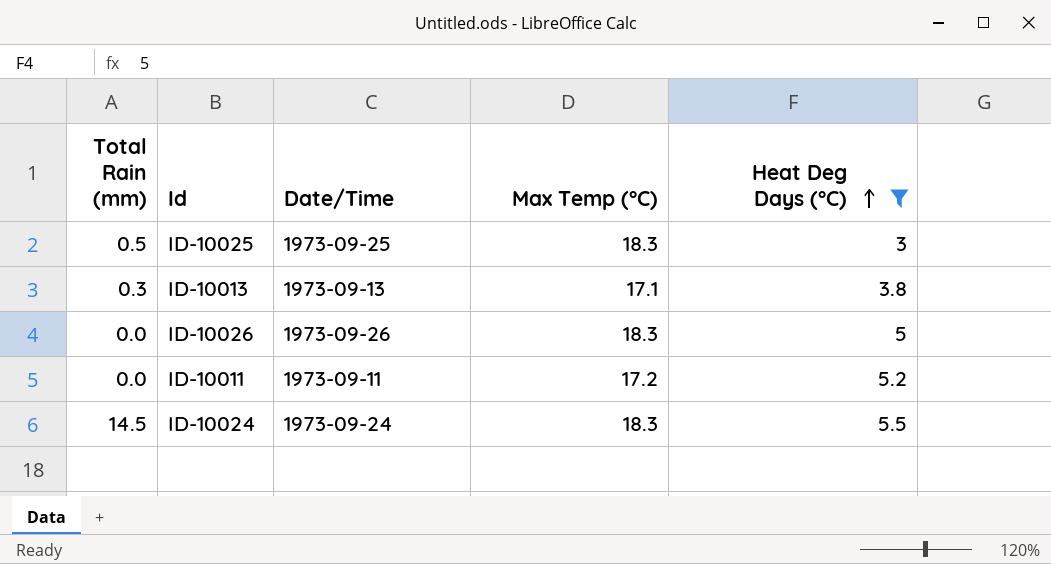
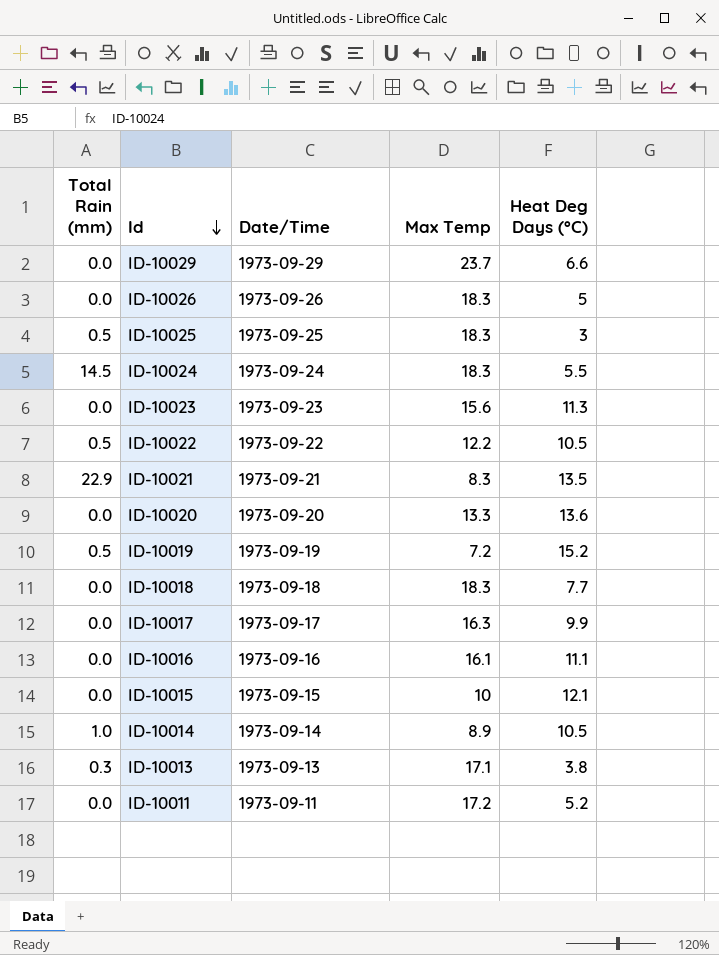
filter: Heat Deg Days (°C) <= 5.5 -> none
row order: Heat Deg Days (°C) ascending -> Id descending
column name: Max Temp (°C) -> Max Temp

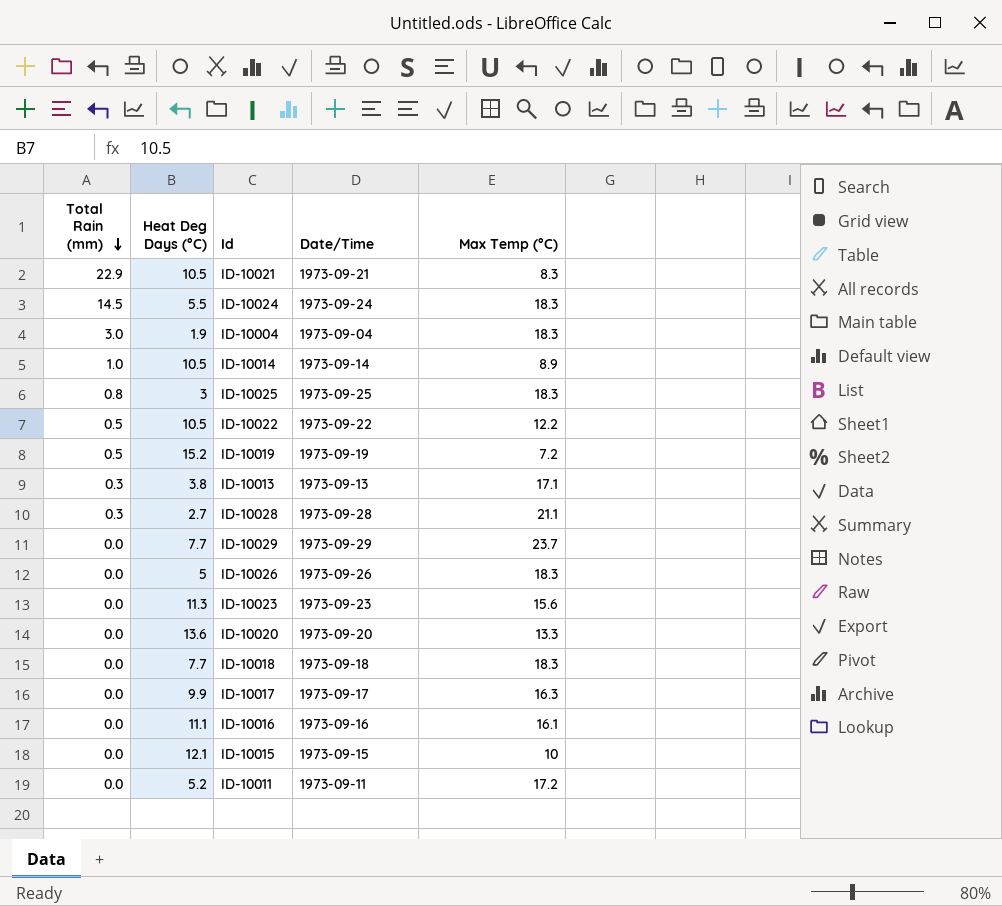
row order: Id descending -> Total Rain (mm) descending
column Heat Deg Days (°C) | position: 5 -> 2
column name: Max Temp -> Max Temp (°C)
ID-10021 | Heat Deg Days (°C): 13.5 -> 10.5
row ID-10004: none -> 3.0 | 1.9 | 1973-09-04 | 18.3
ID-10025 | Total Rain (mm): 0.5 -> 0.8
row ID-10028: none -> 0.3 | 2.7 | 1973-09-28 | 21.1
ID-10029 | Heat Deg Days (°C): 6.6 -> 7.7

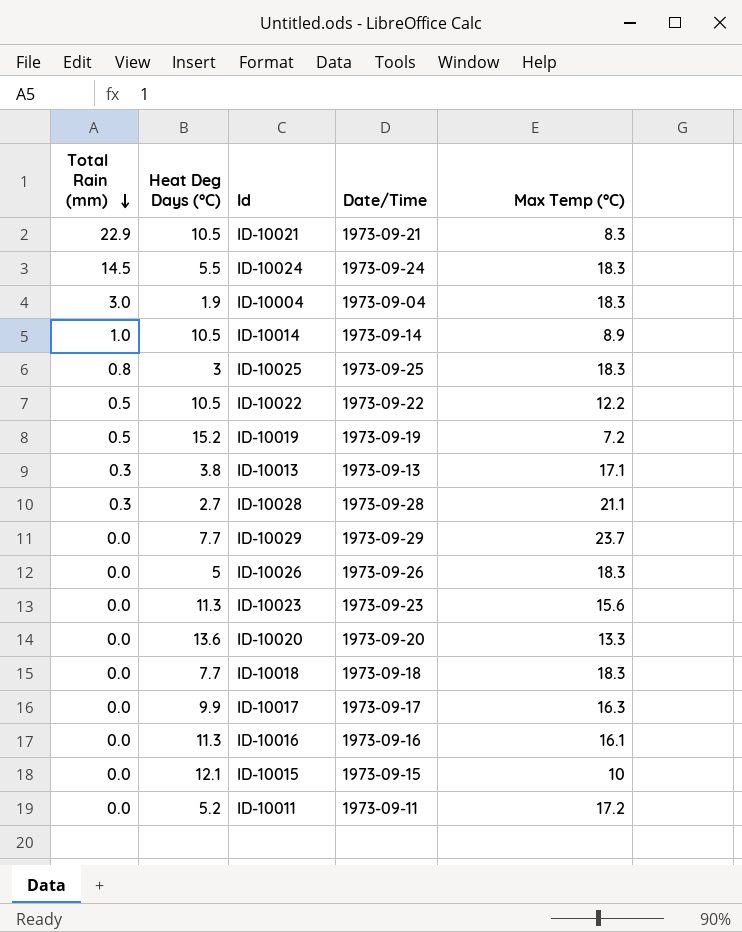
ID-10016 | Heat Deg Days (°C): 11.1 -> 11.3

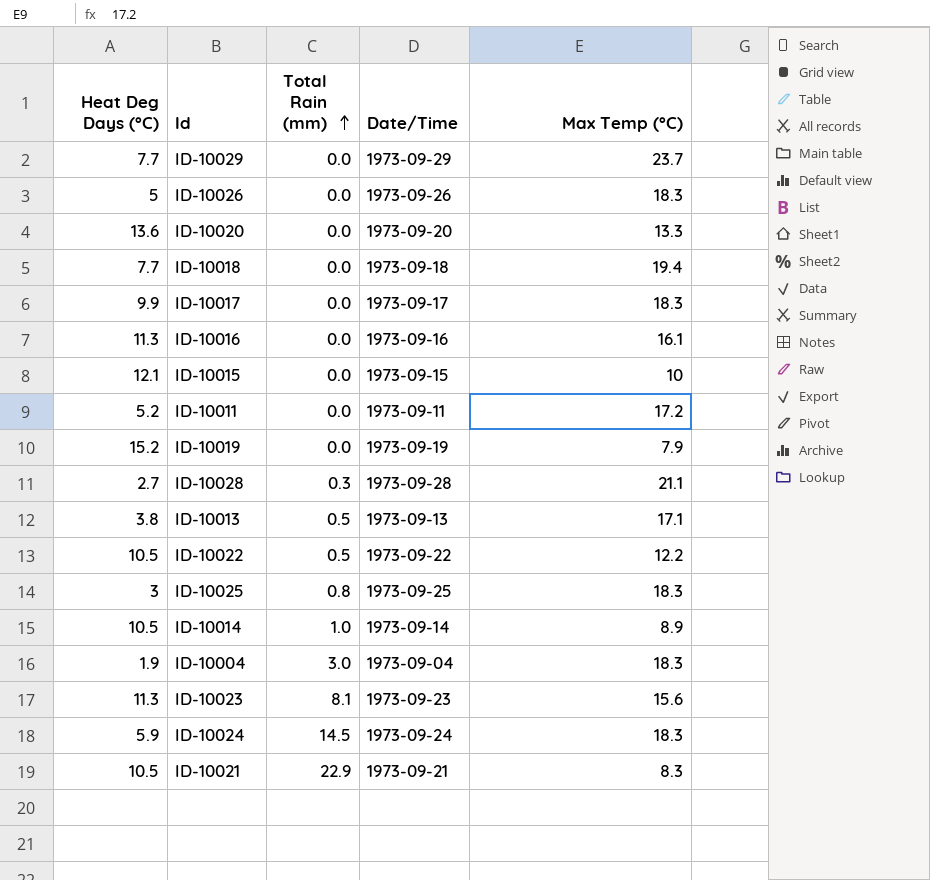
row order: Total Rain (mm) descending -> Total Rain (mm) ascending
column Total Rain (mm) | position: 1 -> 3
ID-10018 | Max Temp (°C): 18.3 -> 19.4
ID-10017 | Max Temp (°C): 16.3 -> 18.3
ID-10019 | Total Rain (mm): 0.5 -> 0.0
ID-10019 | Max Temp (°C): 7.2 -> 7.9
ID-10013 | Total Rain (mm): 0.3 -> 0.5
ID-10023 | Total Rain (mm): 0.0 -> 8.1
ID-10024 | Heat Deg Days (°C): 5.5 -> 5.9

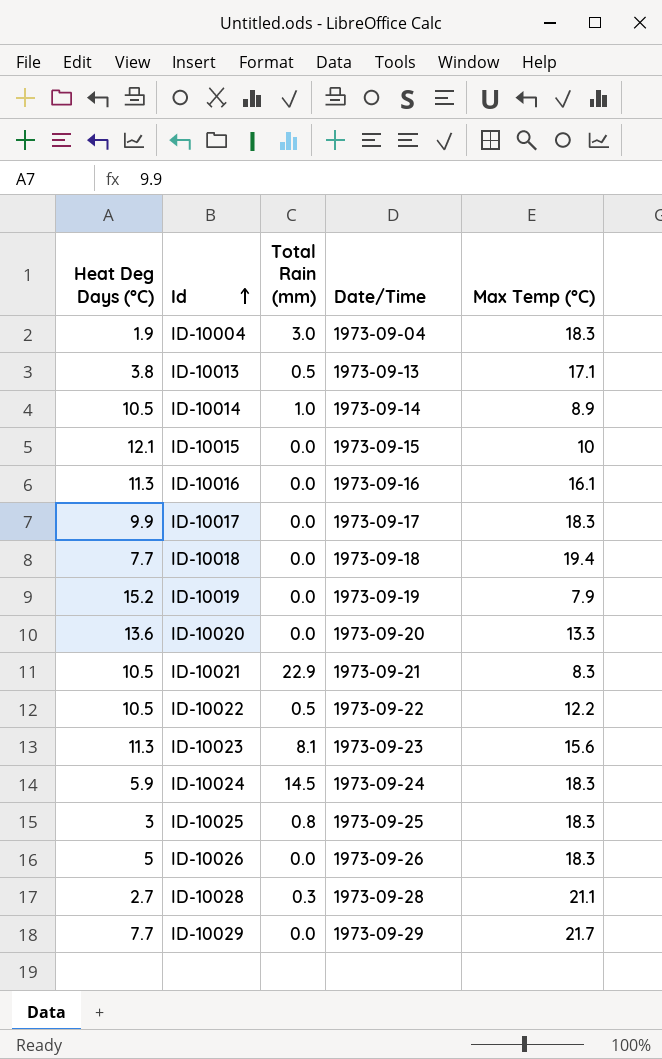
row order: Total Rain (mm) ascending -> Id ascending
row ID-10011: 5.2 | 0.0 | 1973-09-11 | 17.2 -> none
ID-10029 | Max Temp (°C): 23.7 -> 21.7

